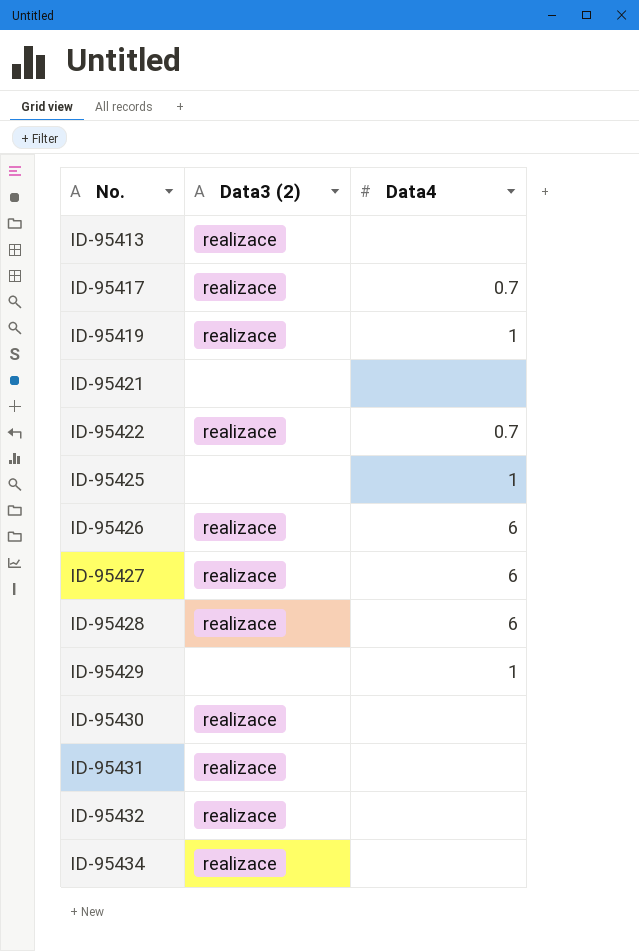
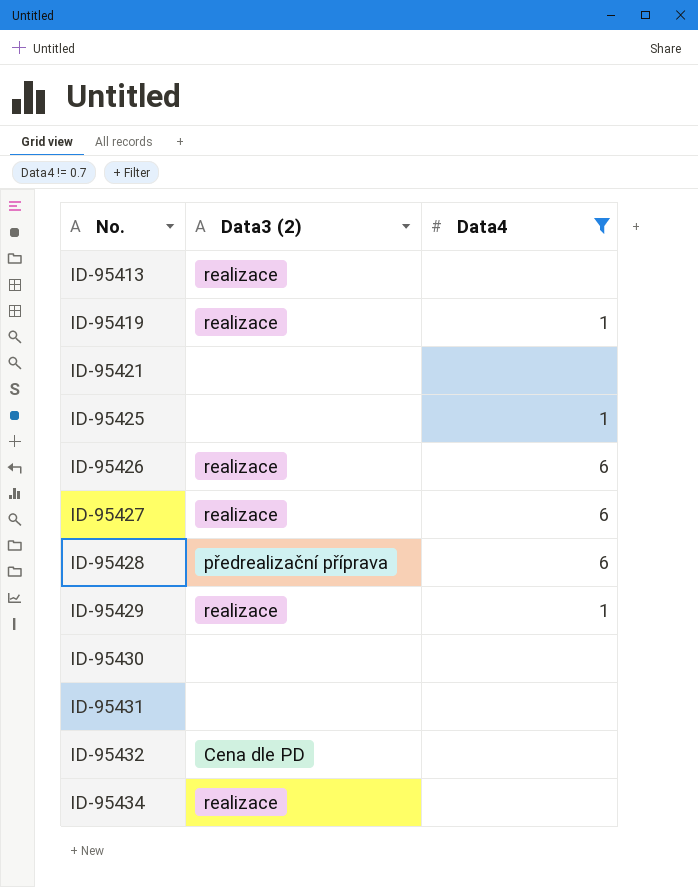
filter: none -> Data4 != 0.7
ID-95428 | Data3 (2): realizace -> předrealizační příprava
ID-95429 | Data3 (2): none -> realizace
ID-95430 | Data3 (2): realizace -> none
ID-95431 | Data3 (2): realizace -> none
ID-95432 | Data3 (2): realizace -> Cena dle PD

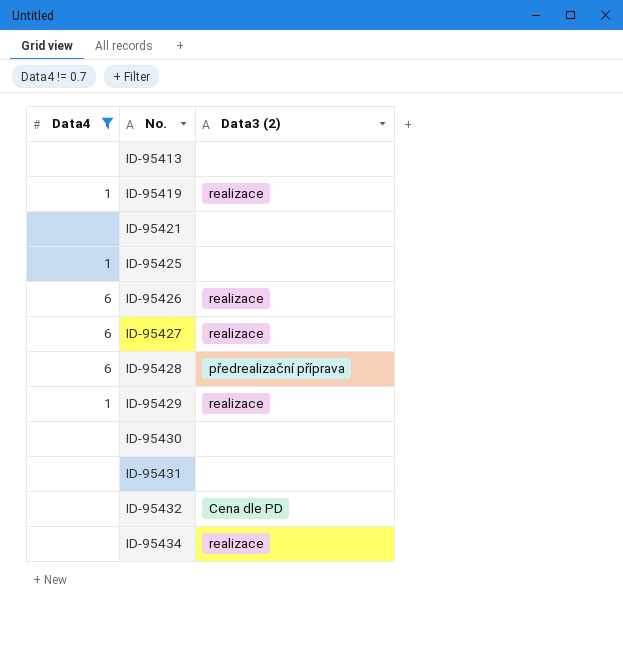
column Data4 | position: 3 -> 1
ID-95413 | Data3 (2): realizace -> none

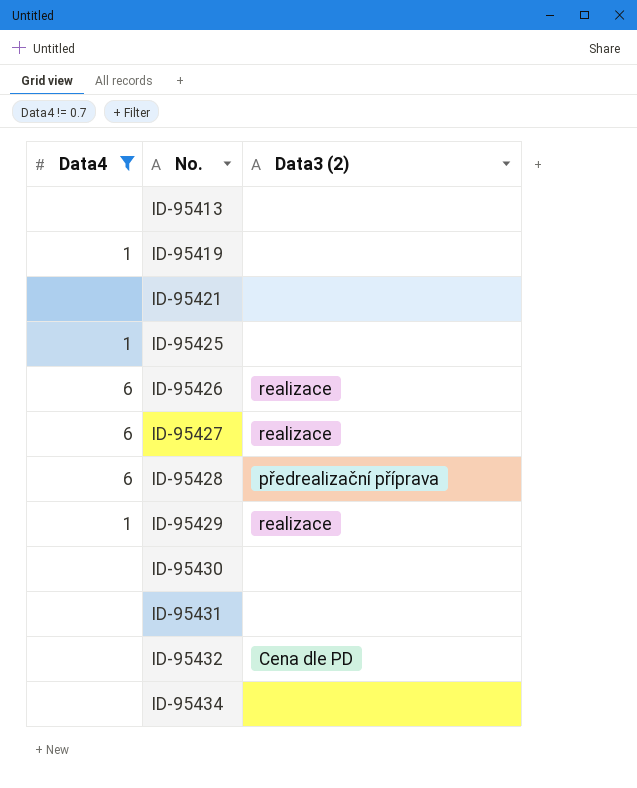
ID-95419 | Data3 (2): realizace -> none
ID-95434 | Data3 (2): realizace -> none

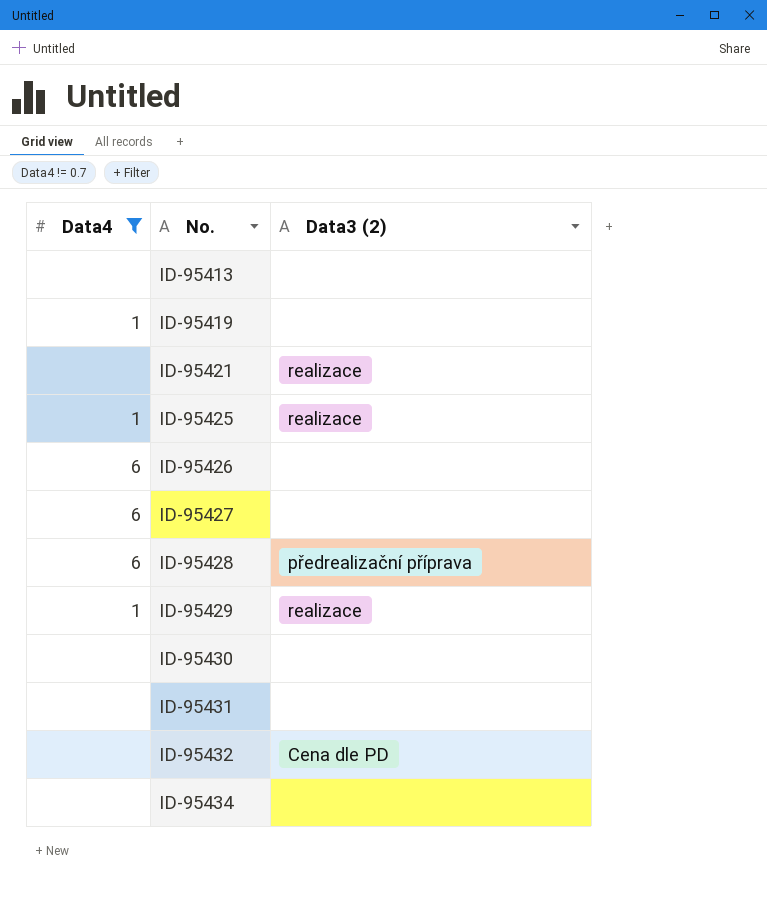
ID-95421 | Data3 (2): none -> realizace
ID-95425 | Data3 (2): none -> realizace
ID-95426 | Data3 (2): realizace -> none
ID-95427 | Data3 (2): realizace -> none

